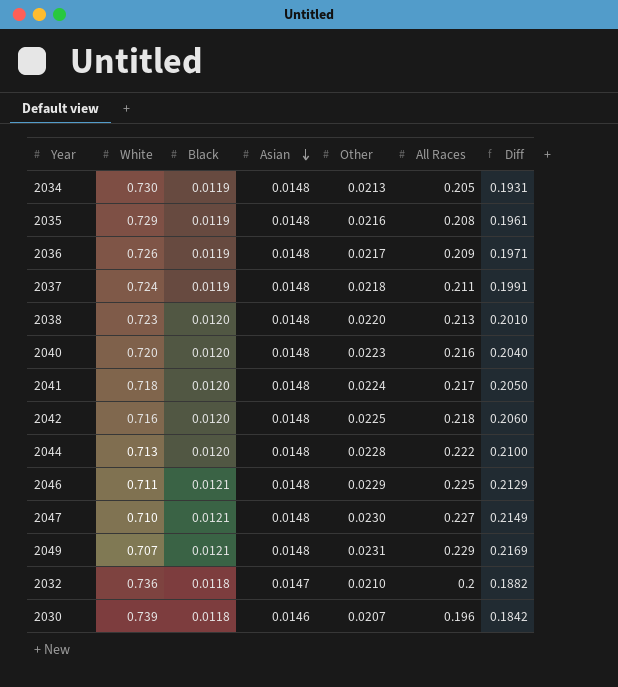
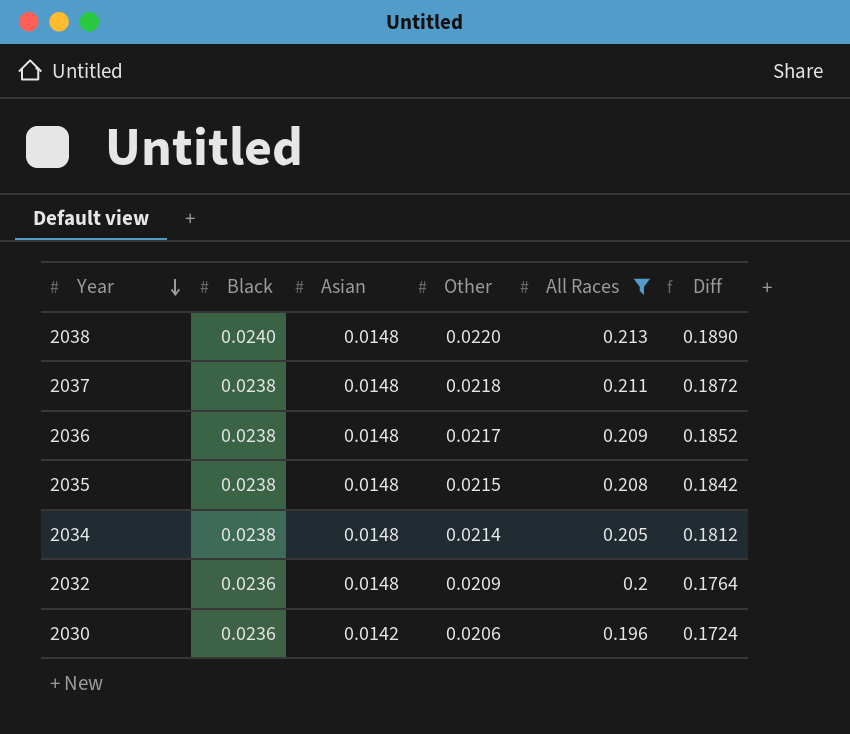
filter: none -> All Races <= 0.213
row order: Asian descending -> Year descending
column White | position: 2 -> none
2038 | Black: 0.0120 -> 0.0240
2038 | Diff: 0.2010 -> 0.1890
2037 | Black: 0.0119 -> 0.0238
2037 | Diff: 0.1991 -> 0.1872
2036 | Black: 0.0119 -> 0.0238
2036 | Diff: 0.1971 -> 0.1852
2035 | Black: 0.0119 -> 0.0238
2035 | Other: 0.0216 -> 0.0215
2035 | Diff: 0.1961 -> 0.1842
2034 | Black: 0.0119 -> 0.0238
2034 | Other: 0.0213 -> 0.0214
2034 | Diff: 0.1931 -> 0.1812
2032 | Black: 0.0118 -> 0.0236
2032 | Asian: 0.0147 -> 0.0148
2032 | Other: 0.0210 -> 0.0209
2032 | Diff: 0.1882 -> 0.1764
2030 | Black: 0.0118 -> 0.0236
2030 | Asian: 0.0146 -> 0.0142
2030 | Other: 0.0207 -> 0.0206
2030 | Diff: 0.1842 -> 0.1724

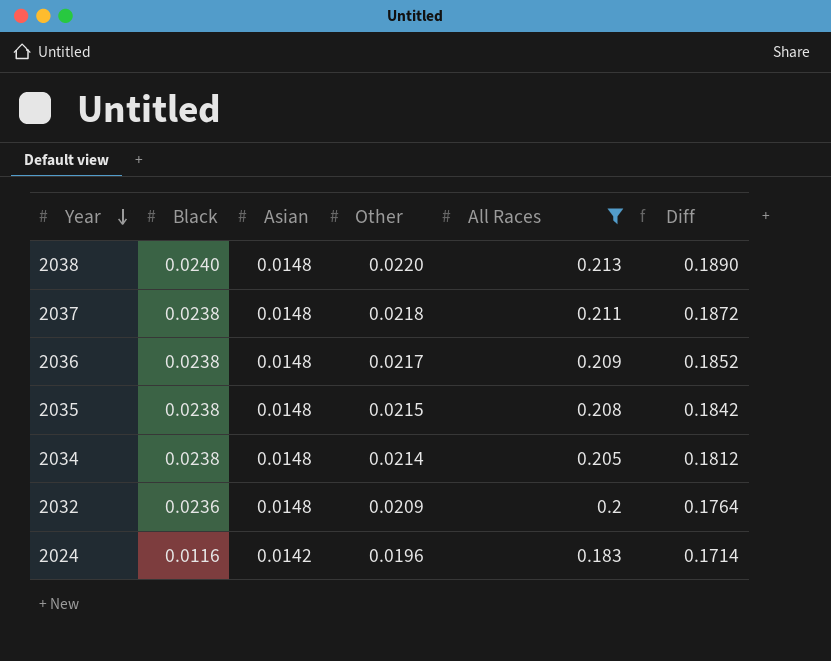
row 2030: 0.0236 | 0.0142 | 0.0206 | 0.196 | 0.1724 -> none
row 2024: none -> 0.0116 | 0.0142 | 0.0196 | 0.183 | 0.1714

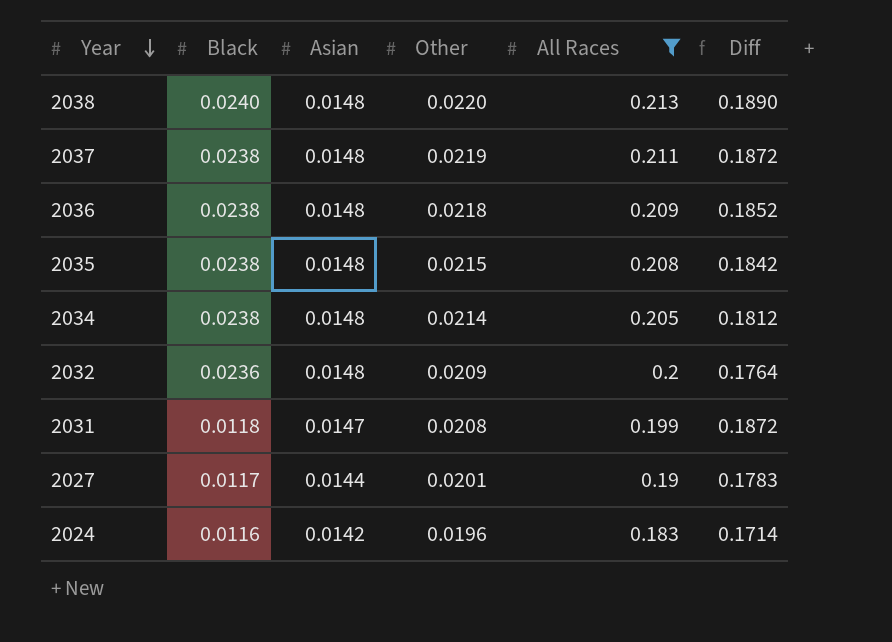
2037 | Other: 0.0218 -> 0.0219
2036 | Other: 0.0217 -> 0.0218
row 2031: none -> 0.0118 | 0.0147 | 0.0208 | 0.199 | 0.1872
row 2027: none -> 0.0117 | 0.0144 | 0.0201 | 0.19 | 0.1783

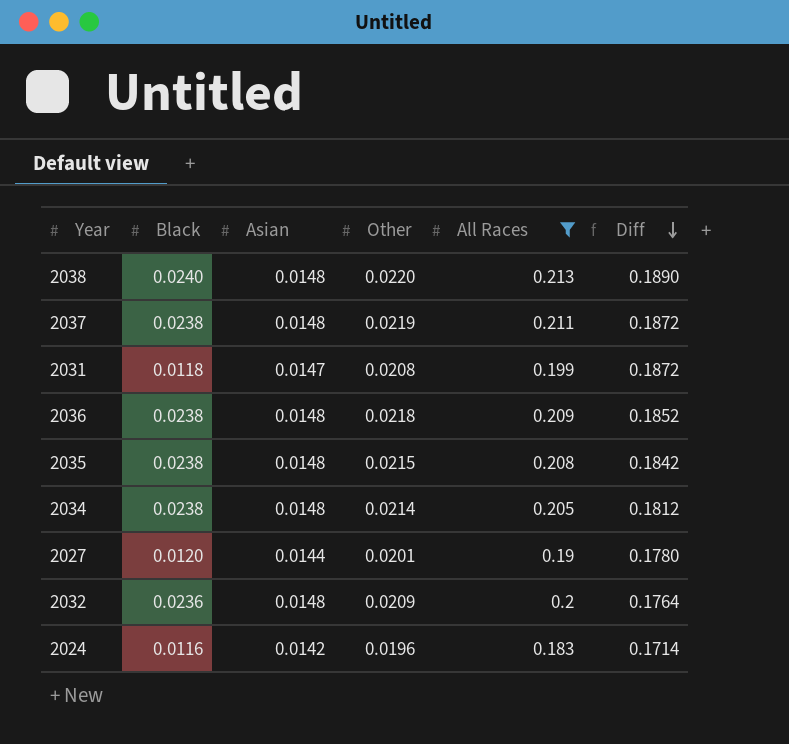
row order: Year descending -> Diff descending
2027 | Black: 0.0117 -> 0.0120
2027 | Diff: 0.1783 -> 0.1780

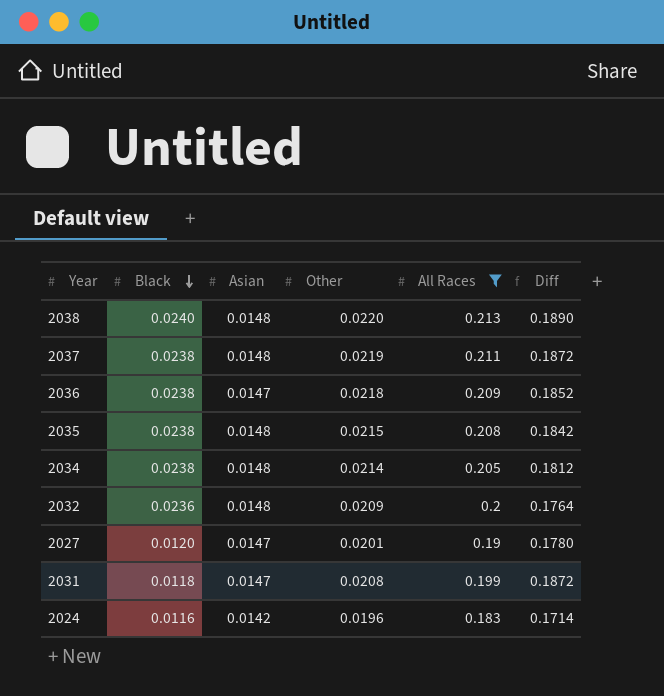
row order: Diff descending -> Black descending
2036 | Asian: 0.0148 -> 0.0147
2027 | Asian: 0.0144 -> 0.0147

